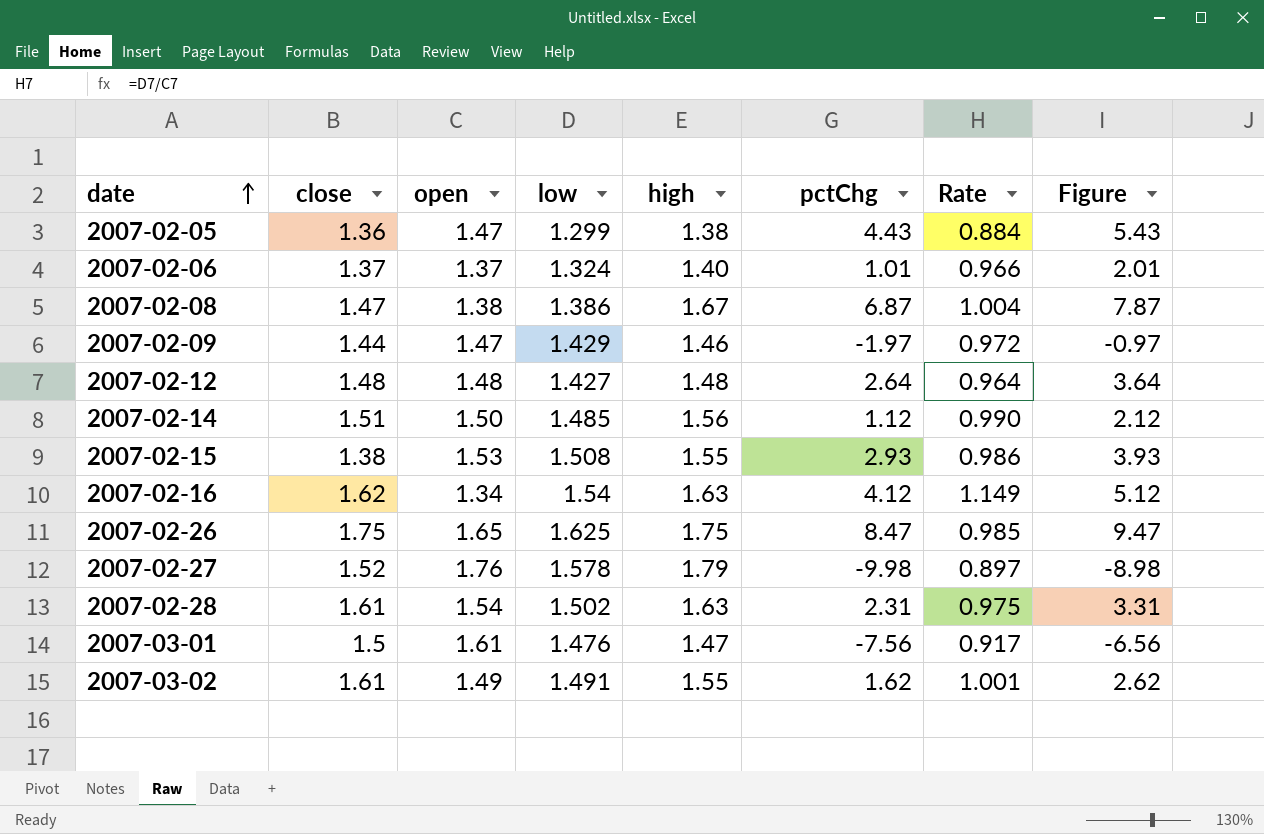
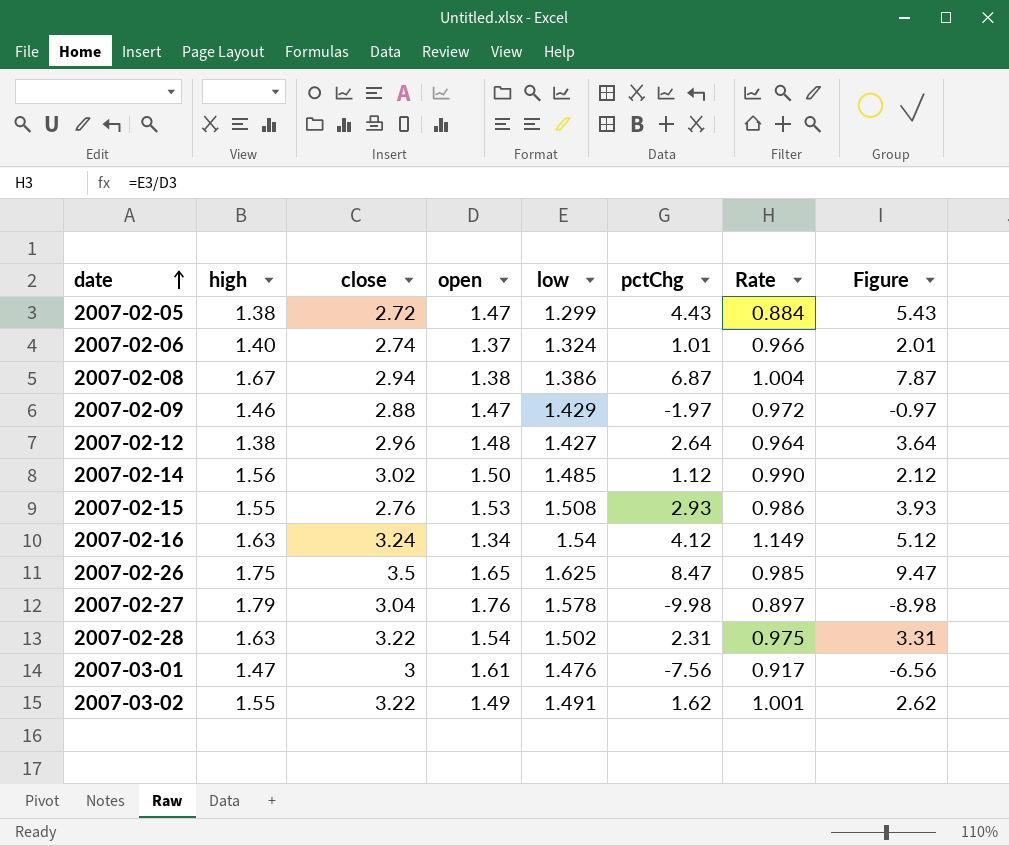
column high | position: 5 -> 2
2007-02-05 | close: 1.36 -> 2.72
2007-02-06 | close: 1.37 -> 2.74
2007-02-08 | close: 1.47 -> 2.94
2007-02-09 | close: 1.44 -> 2.88
2007-02-12 | high: 1.48 -> 1.38
2007-02-12 | close: 1.48 -> 2.96
2007-02-14 | close: 1.51 -> 3.02
2007-02-15 | close: 1.38 -> 2.76
2007-02-16 | close: 1.62 -> 3.24
2007-02-26 | close: 1.75 -> 3.5
2007-02-27 | close: 1.52 -> 3.04
2007-02-28 | close: 1.61 -> 3.22
2007-03-01 | close: 1.5 -> 3
2007-03-02 | close: 1.61 -> 3.22

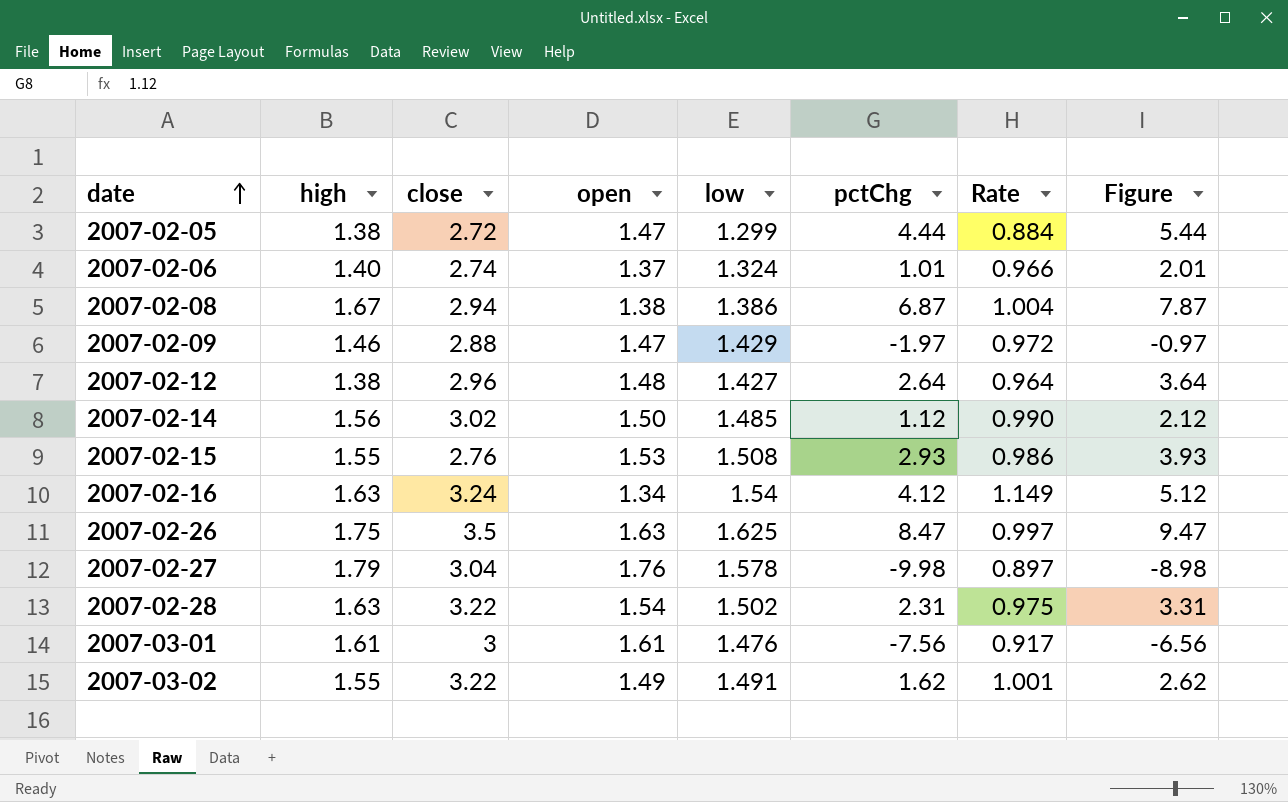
2007-02-05 | pctChg: 4.43 -> 4.44
2007-02-05 | Figure: 5.43 -> 5.44
2007-02-26 | open: 1.65 -> 1.63
2007-02-26 | Rate: 0.985 -> 0.997
2007-03-01 | high: 1.47 -> 1.61

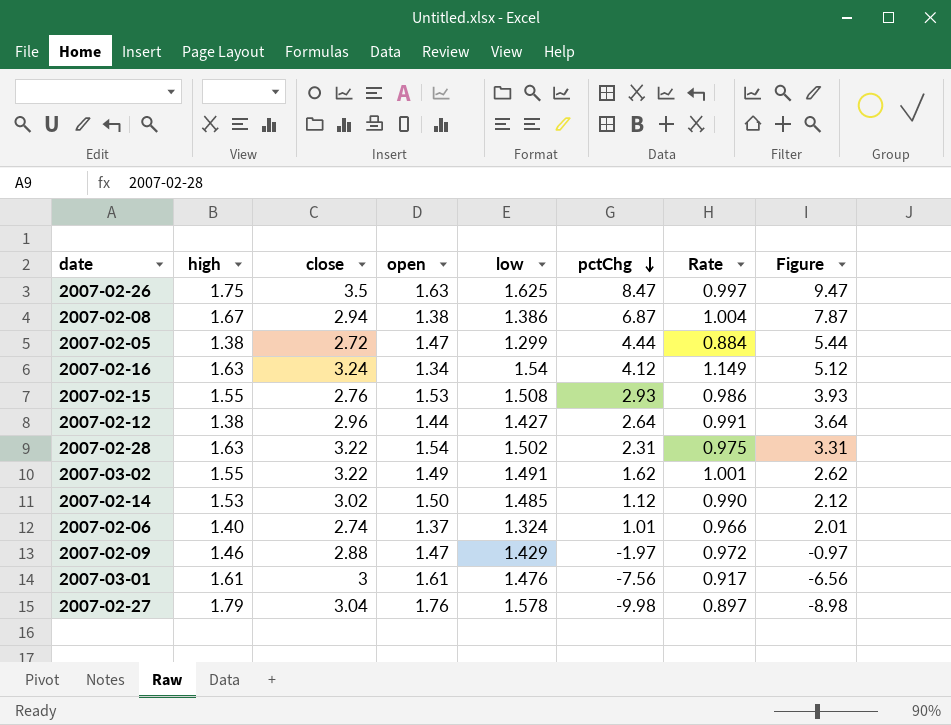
row order: date ascending -> pctChg descending
2007-02-12 | open: 1.48 -> 1.44
2007-02-12 | Rate: 0.964 -> 0.991
2007-02-14 | high: 1.56 -> 1.53

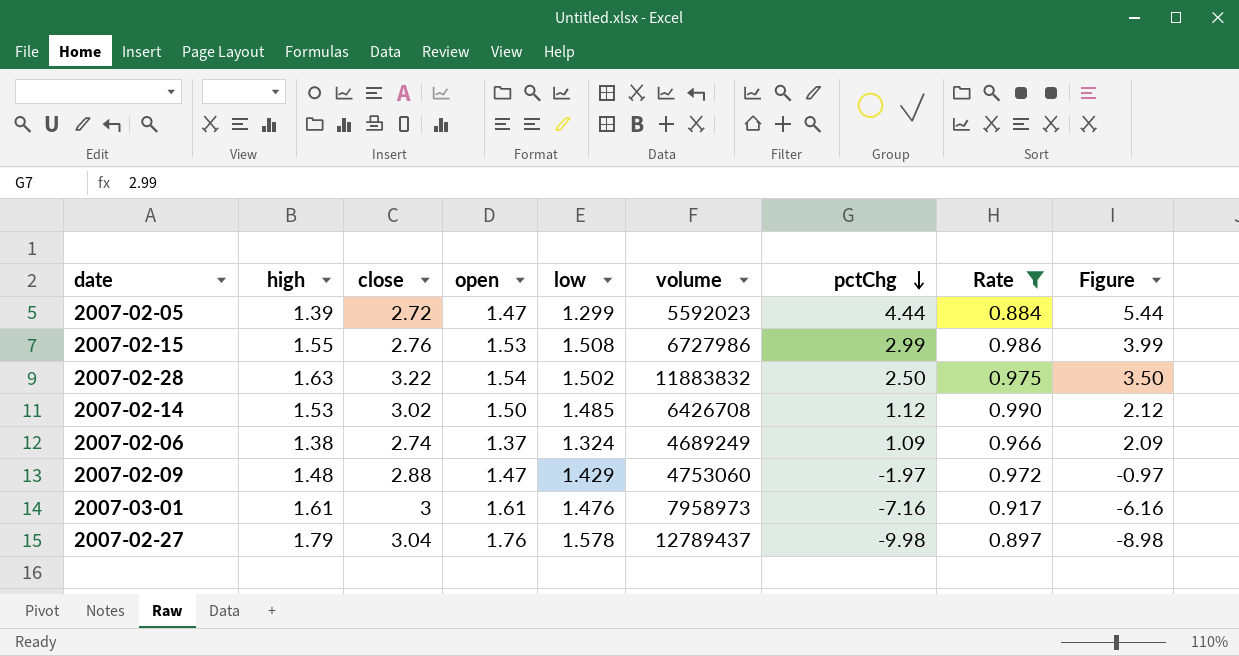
filter: none -> Rate <= 0.990
column volume | position: none -> 6
2007-02-05 | high: 1.38 -> 1.39
2007-02-15 | pctChg: 2.93 -> 2.99
2007-02-15 | Figure: 3.93 -> 3.99
2007-02-28 | pctChg: 2.31 -> 2.50
2007-02-28 | Figure: 3.31 -> 3.50
2007-02-06 | high: 1.40 -> 1.38
2007-02-06 | pctChg: 1.01 -> 1.09
2007-02-06 | Figure: 2.01 -> 2.09
2007-02-09 | high: 1.46 -> 1.48
2007-03-01 | pctChg: -7.56 -> -7.16
2007-03-01 | Figure: -6.56 -> -6.16

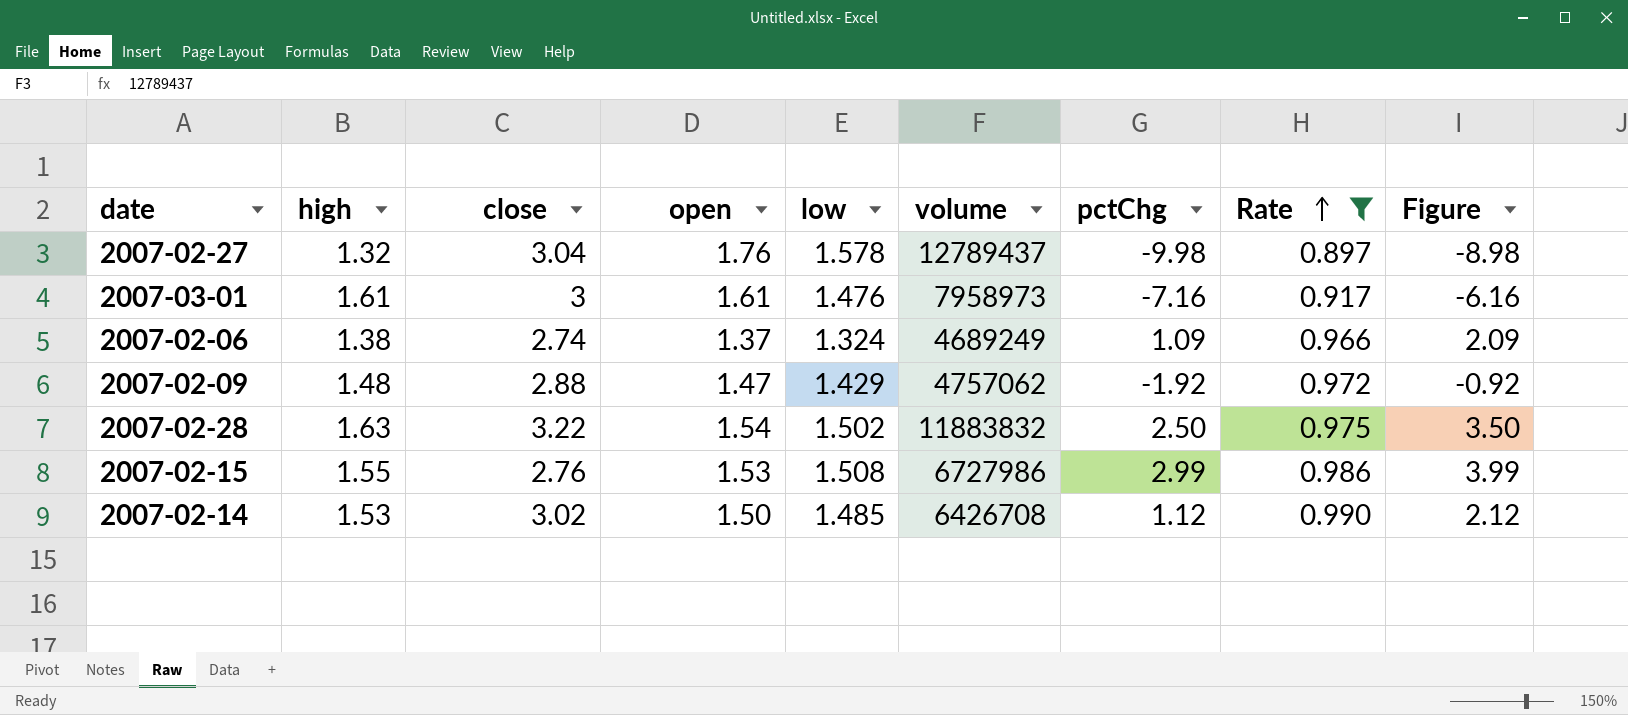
row order: pctChg descending -> Rate ascending
row 2007-02-05: 1.39 | 2.72 | 1.47 | 1.299 | 5592023 | 4.44 | 0.884 | 5.44 -> none
2007-02-27 | high: 1.79 -> 1.32
2007-02-09 | volume: 4753060 -> 4757062
2007-02-09 | pctChg: -1.97 -> -1.92
2007-02-09 | Figure: -0.97 -> -0.92

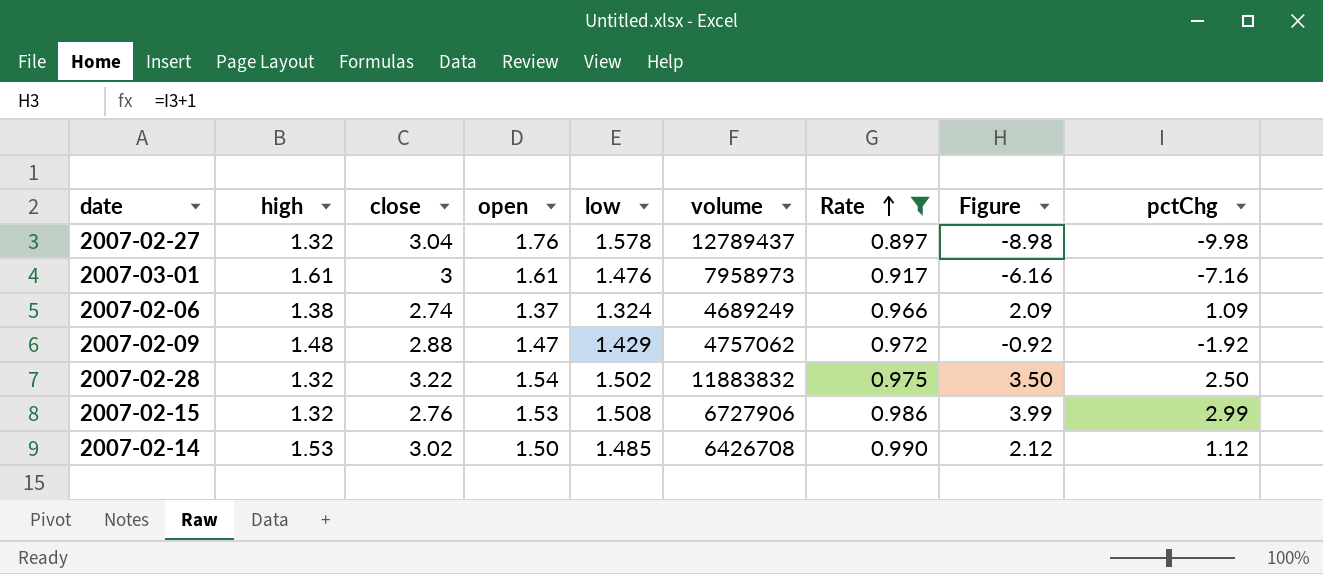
column pctChg | position: 7 -> 9
2007-02-28 | high: 1.63 -> 1.32
2007-02-15 | high: 1.55 -> 1.32
2007-02-15 | volume: 6727986 -> 6727906

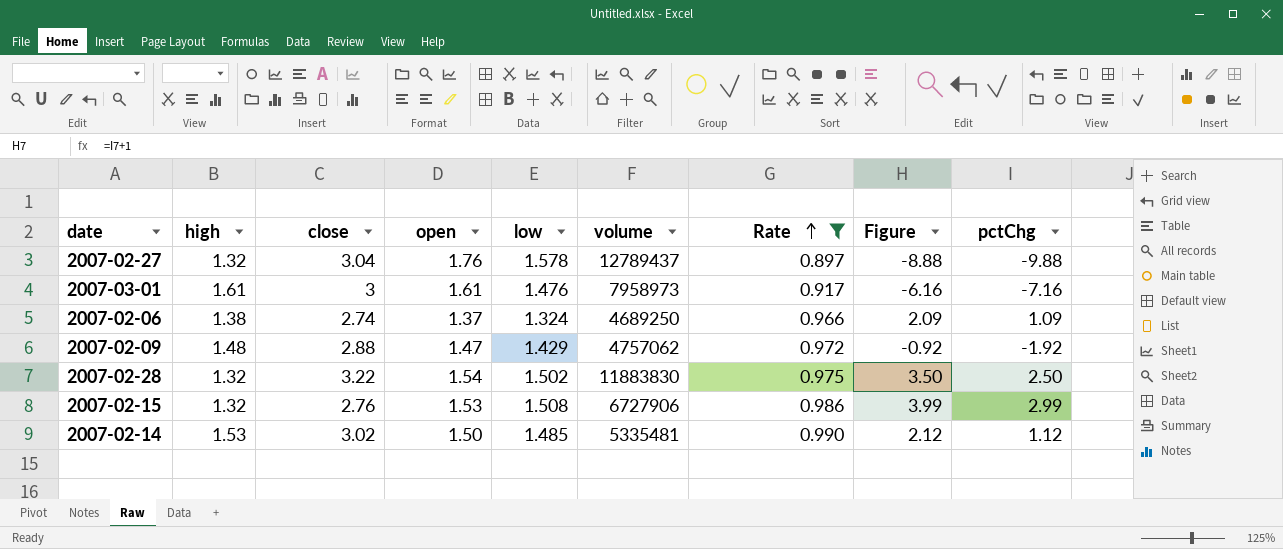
2007-02-27 | Figure: -8.98 -> -8.88
2007-02-27 | pctChg: -9.98 -> -9.88
2007-02-06 | volume: 4689249 -> 4689250
2007-02-28 | volume: 11883832 -> 11883830
2007-02-14 | volume: 6426708 -> 5335481

